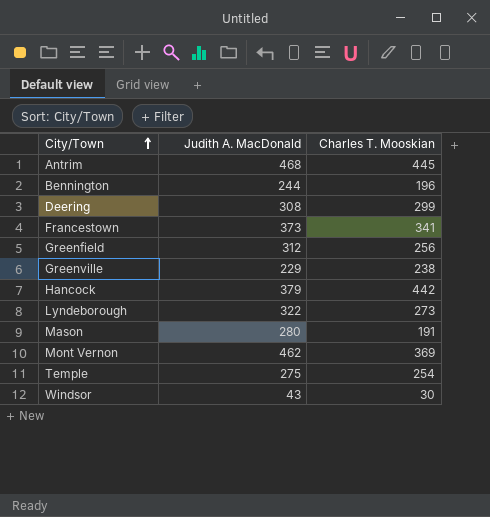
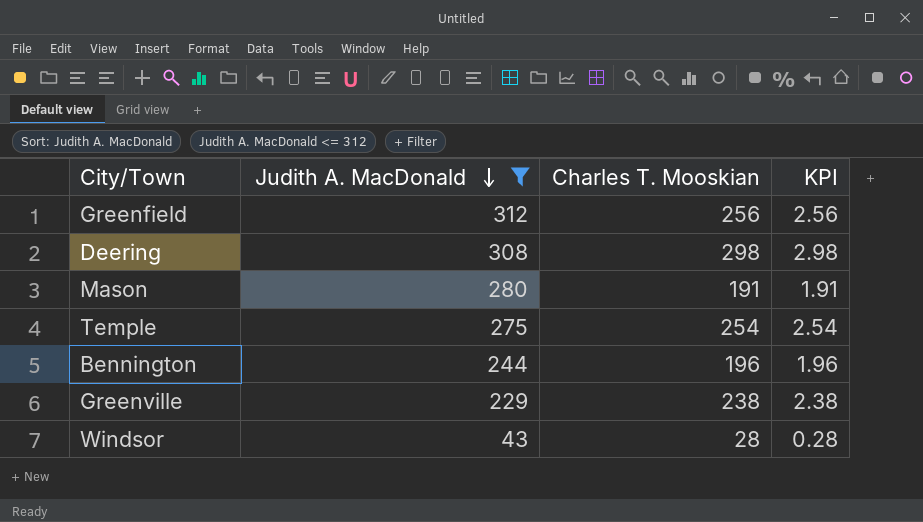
filter: none -> Judith A. MacDonald <= 312
row order: City/Town ascending -> Judith A. MacDonald descending
column KPI | formula: none -> [Charles T. Mooskian] * 0.01
Deering | Charles T. Mooskian: 299 -> 298
Windsor | Charles T. Mooskian: 30 -> 28

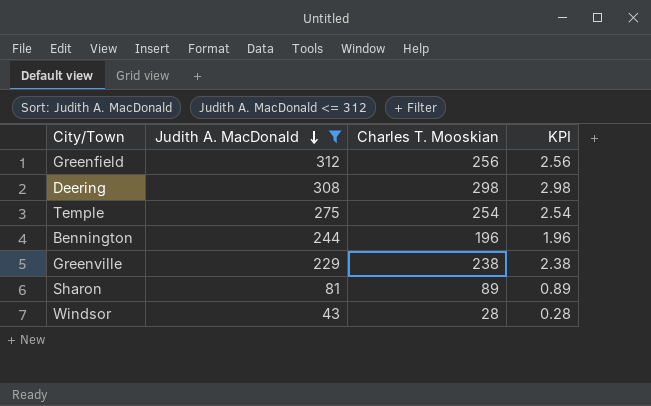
row Mason: 280 | 191 | 1.91 -> none
row Sharon: none -> 81 | 89 | 0.89

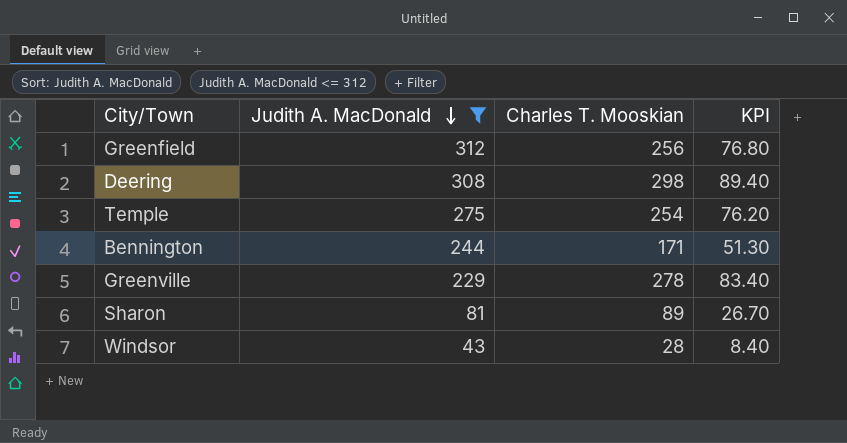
column KPI | formula: [Charles T. Mooskian] * 0.01 -> [Charles T. Mooskian] * 0.3
Bennington | Charles T. Mooskian: 196 -> 171
Greenville | Charles T. Mooskian: 238 -> 278

